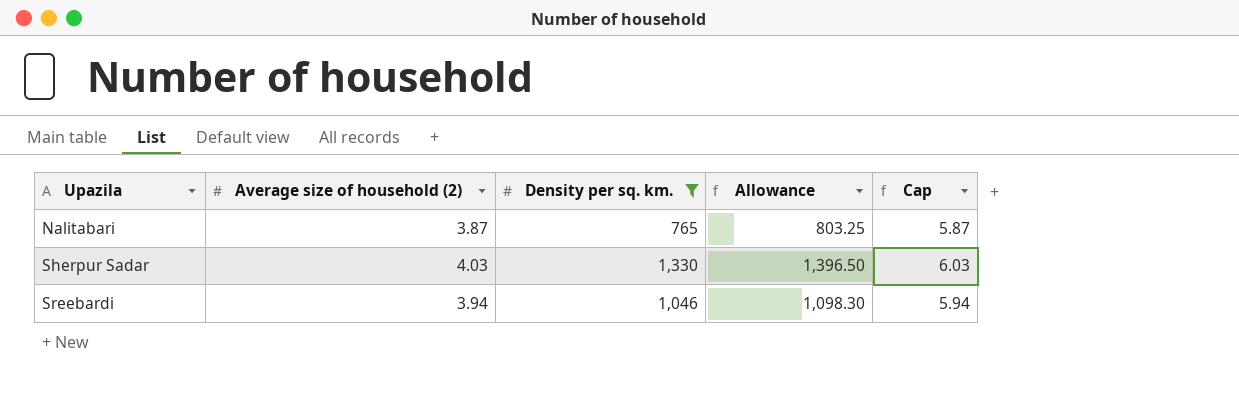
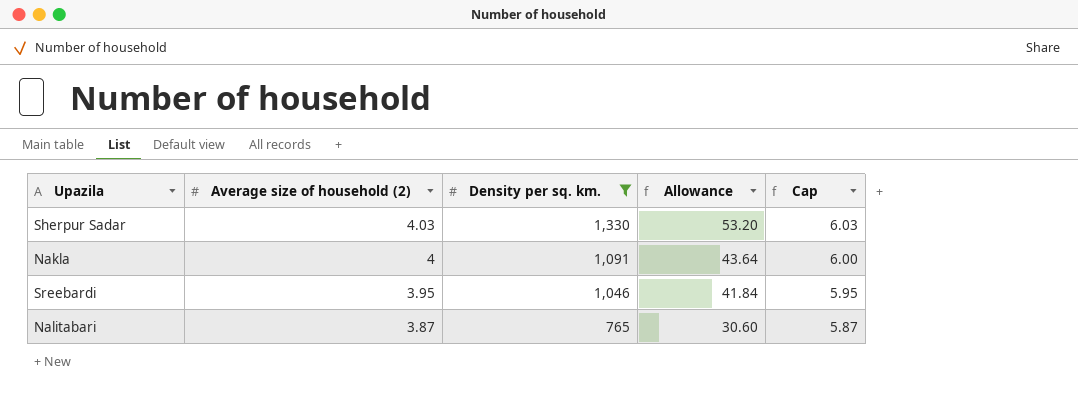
row order: Upazila ascending -> Average size of household (2) descending
column Allowance | formula: [Density per sq. km.] * 1.05 -> [Density per sq. km.] * 0.04
row Nakla: none -> 4 | 1,091 | 43.64 | 6.00
Sreebardi | Average size of household (2): 3.94 -> 3.95
Sreebardi | Cap: 5.94 -> 5.95

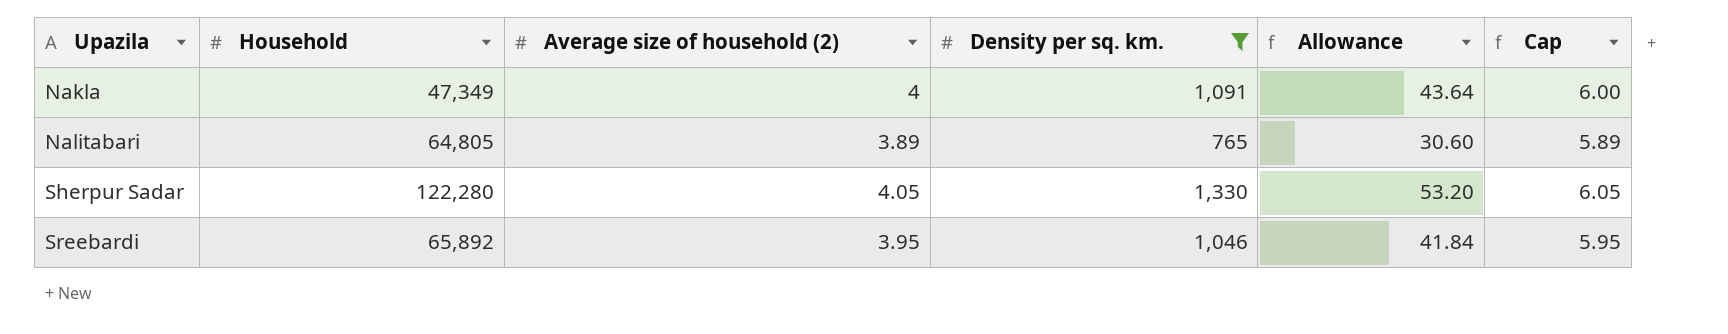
row order: Average size of household (2) descending -> Upazila ascending
column Household | position: none -> 2
Nalitabari | Average size of household (2): 3.87 -> 3.89
Nalitabari | Cap: 5.87 -> 5.89
Sherpur Sadar | Average size of household (2): 4.03 -> 4.05
Sherpur Sadar | Cap: 6.03 -> 6.05

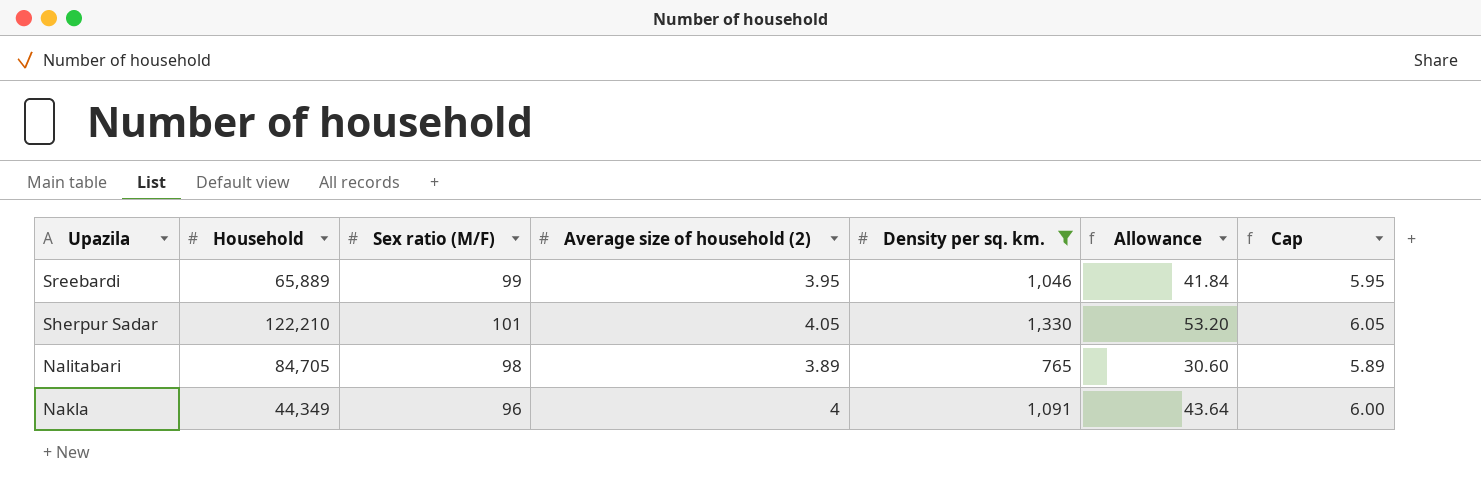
row order: Upazila ascending -> Upazila descending
column Sex ratio (M/F) | position: none -> 3
Sreebardi | Household: 65,892 -> 65,889
Sherpur Sadar | Household: 122,280 -> 122,210
Nalitabari | Household: 64,805 -> 84,705
Nakla | Household: 47,349 -> 44,349

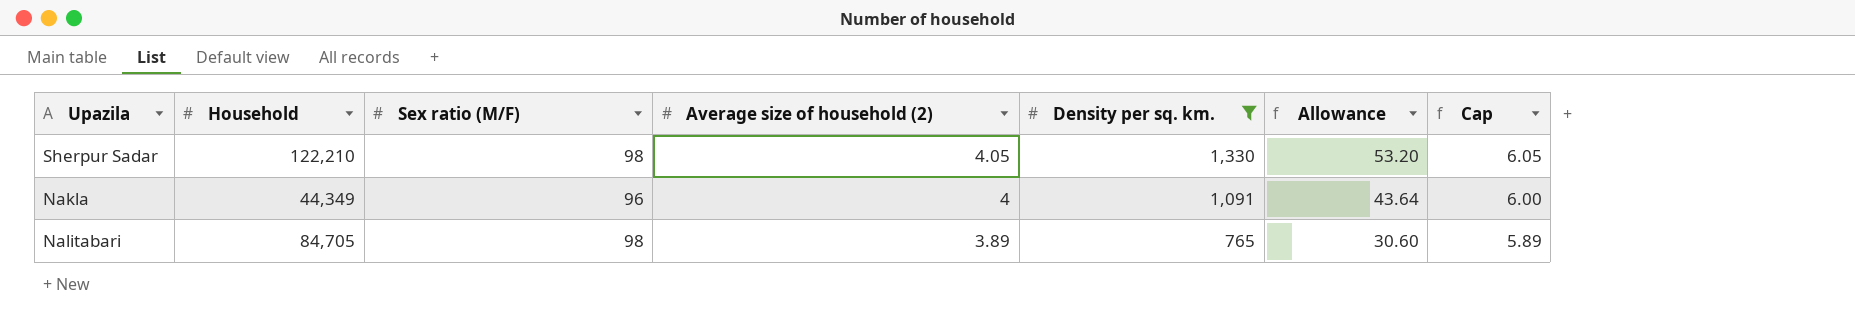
row order: Upazila descending -> Average size of household (2) descending
row Sreebardi: 65,889 | 99 | 3.95 | 1,046 | 41.84 | 5.95 -> none
Sherpur Sadar | Sex ratio (M/F): 101 -> 98

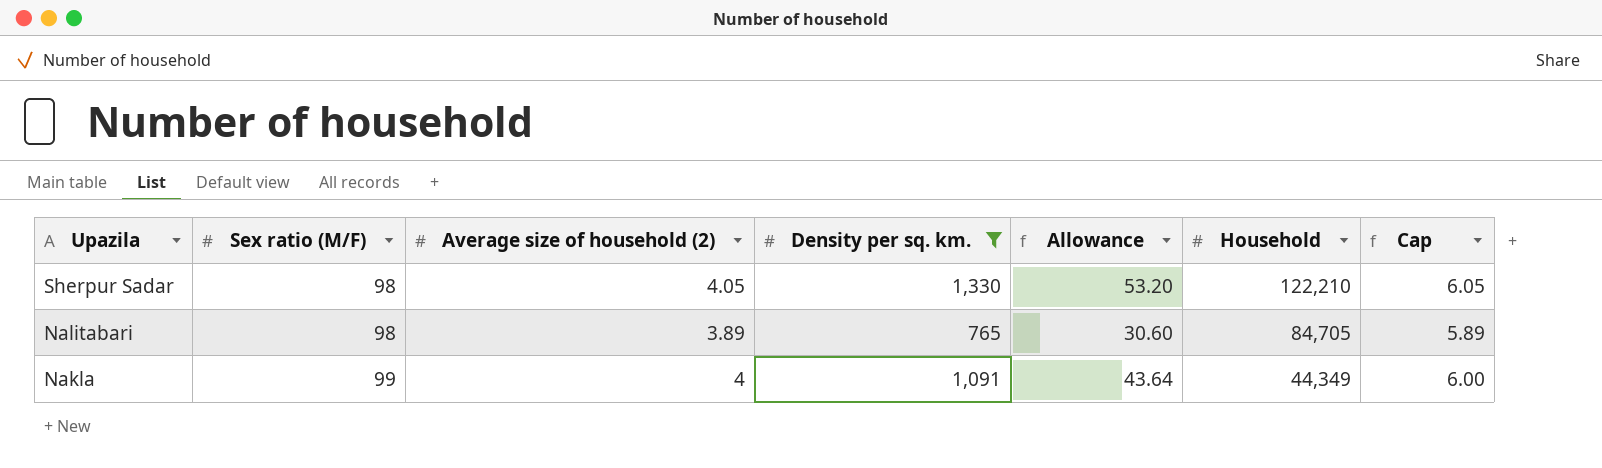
row order: Average size of household (2) descending -> Upazila descending
column Household | position: 2 -> 6
Nakla | Sex ratio (M/F): 96 -> 99

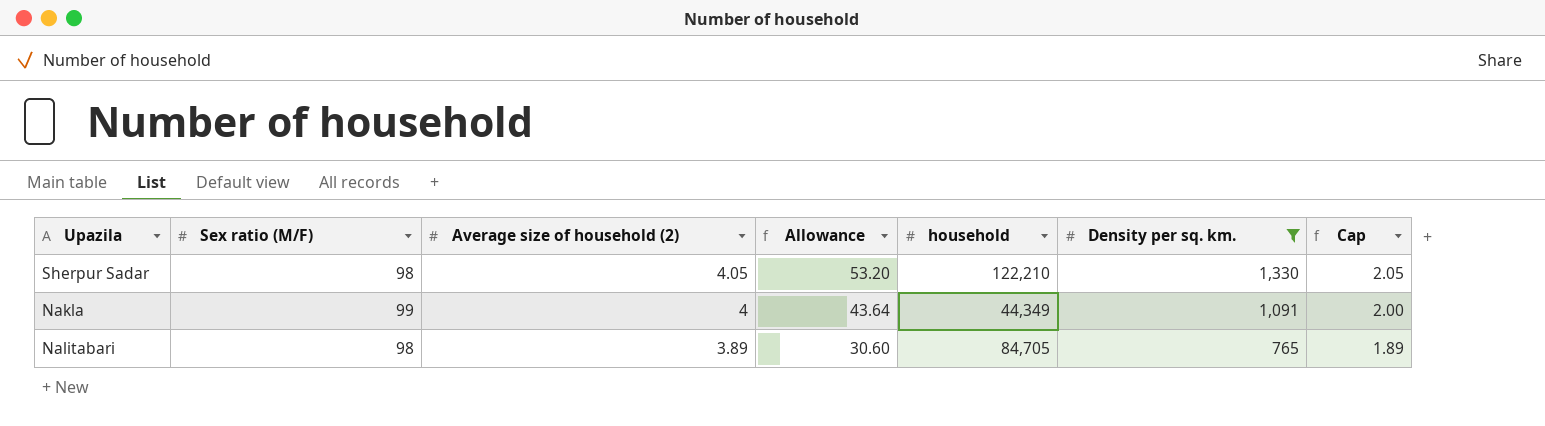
row order: Upazila descending -> Average size of household (2) descending
column name: Household -> household
column Density per sq. km. | position: 4 -> 6
column Cap | formula: [Average size of household (2)] + 2 -> [Average size of household (2)] - 2

